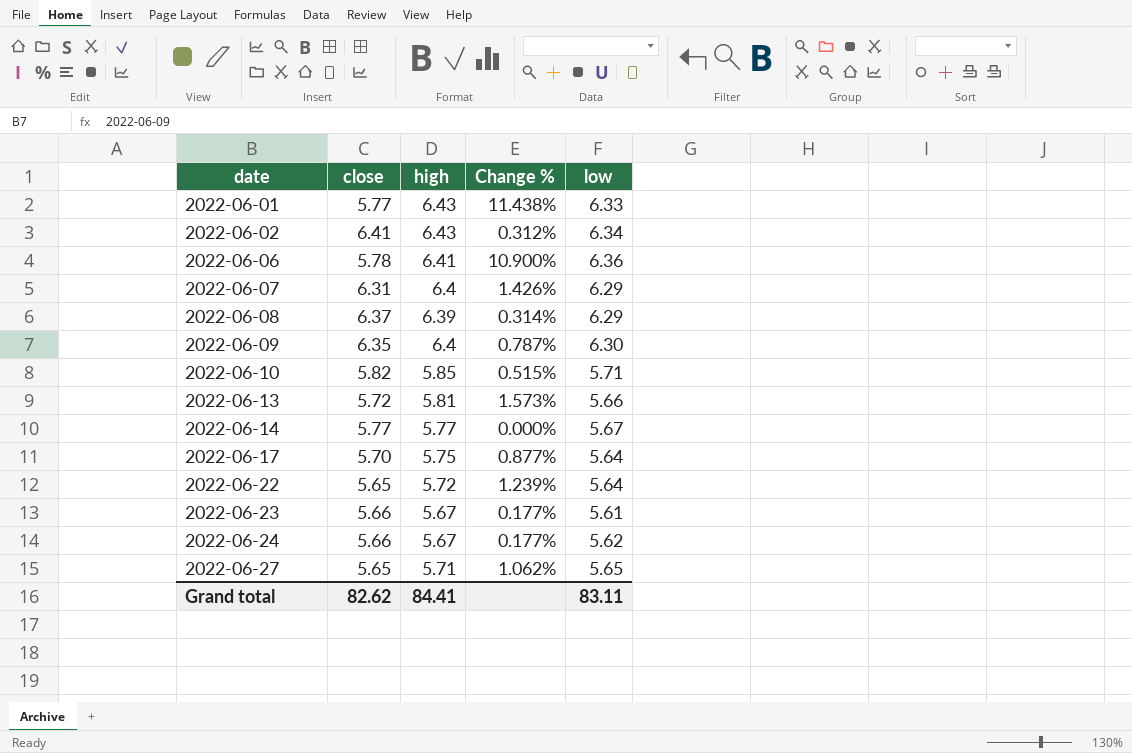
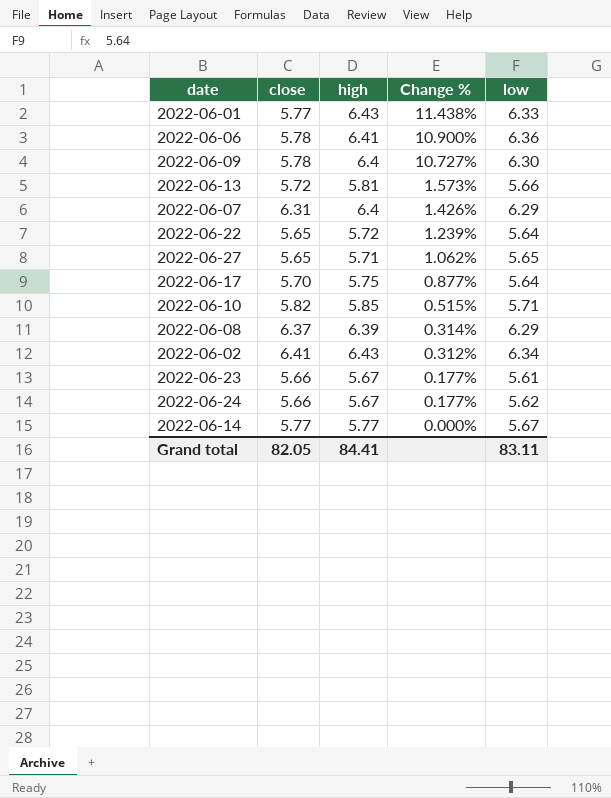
row order: date ascending -> Change % descending
2022-06-09 | close: 6.35 -> 5.78
2022-06-09 | Change %: 0.787% -> 10.727%
Grand total | close: 82.62 -> 82.05

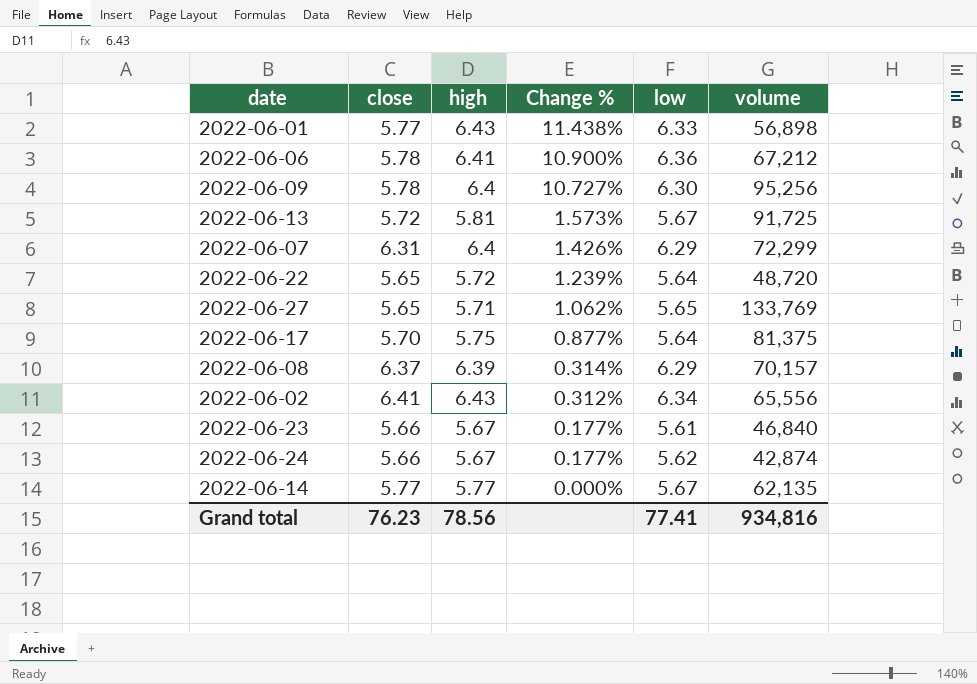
column volume | position: none -> 6
row 2022-06-10: 5.82 | 5.85 | 0.515% | 5.71 -> none
2022-06-13 | low: 5.66 -> 5.67
Grand total | close: 82.05 -> 76.23
Grand total | high: 84.41 -> 78.56
Grand total | low: 83.11 -> 77.41

